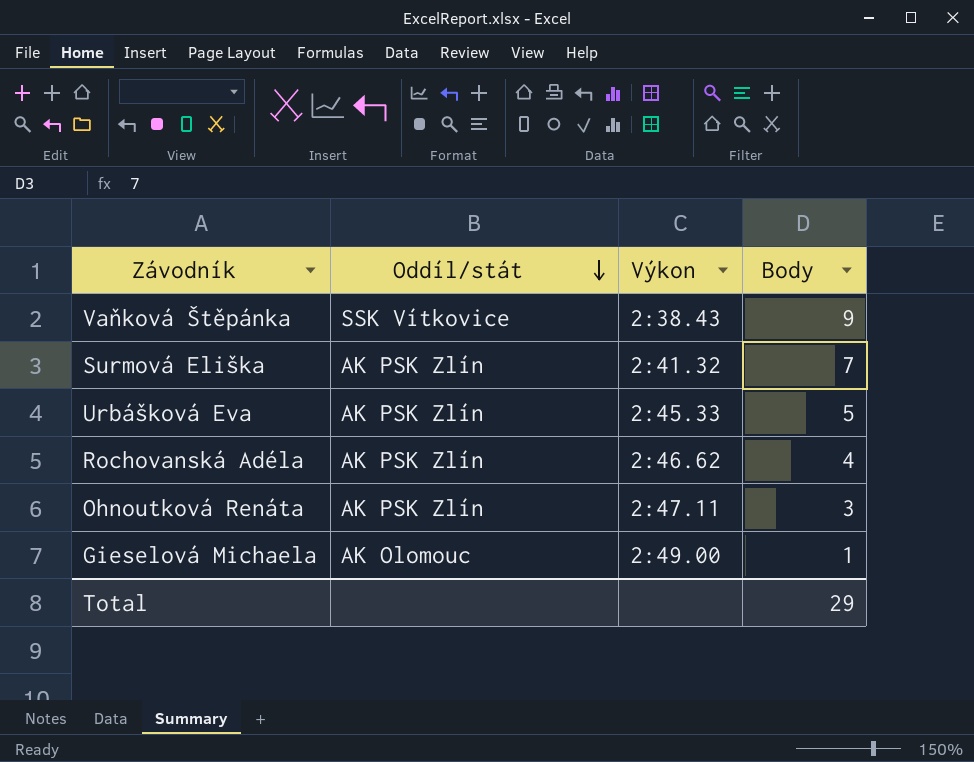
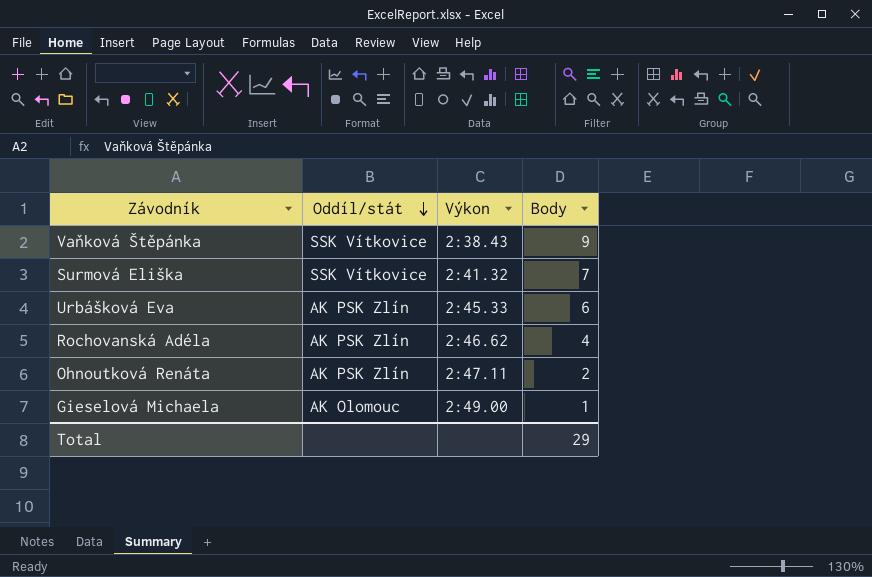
Surmová Eliška | Oddíl/stát: AK PSK Zlín -> SSK Vítkovice
Urbášková Eva | Body: 5 -> 6
Ohnoutková Renáta | Body: 3 -> 2

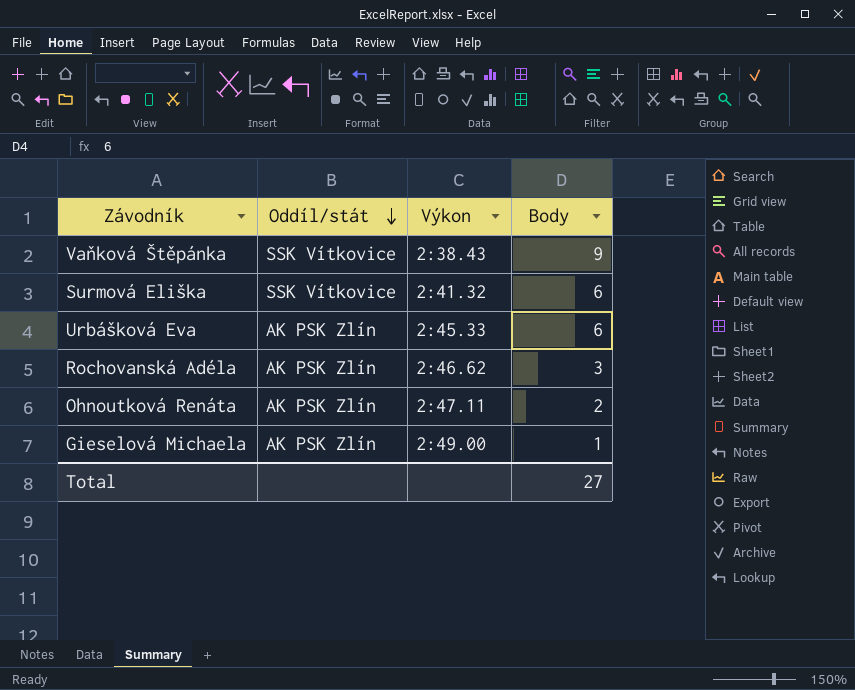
Surmová Eliška | Body: 7 -> 6
Rochovanská Adéla | Body: 4 -> 3
Gieselová Michaela | Oddíl/stát: AK Olomouc -> AK PSK Zlín
Total | Body: 29 -> 27

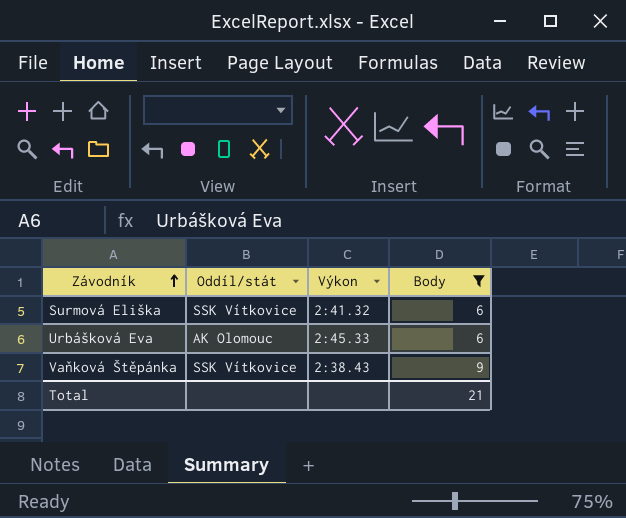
filter: none -> Body >= 6
row order: Oddíl/stát descending -> Závodník ascending
Urbášková Eva | Oddíl/stát: AK PSK Zlín -> AK Olomouc
Total | Body: 27 -> 21

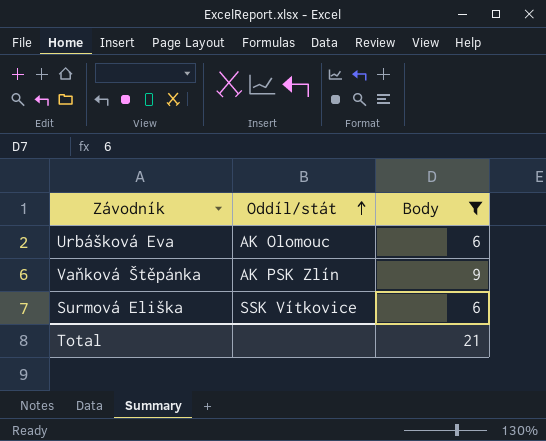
row order: Závodník ascending -> Oddíl/stát ascending
column Výkon | position: 3 -> none
Vaňková Štěpánka | Oddíl/stát: SSK Vítkovice -> AK PSK Zlín

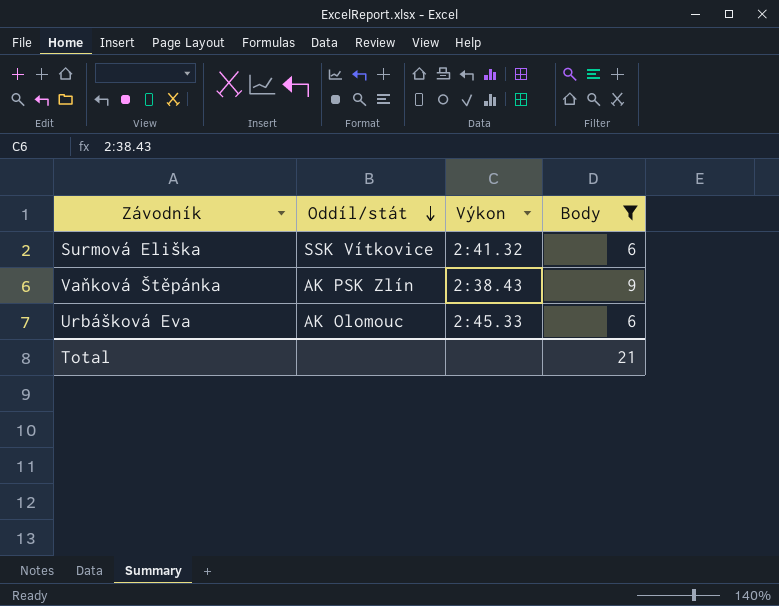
row order: Oddíl/stát ascending -> Oddíl/stát descending
column Výkon | position: none -> 3

